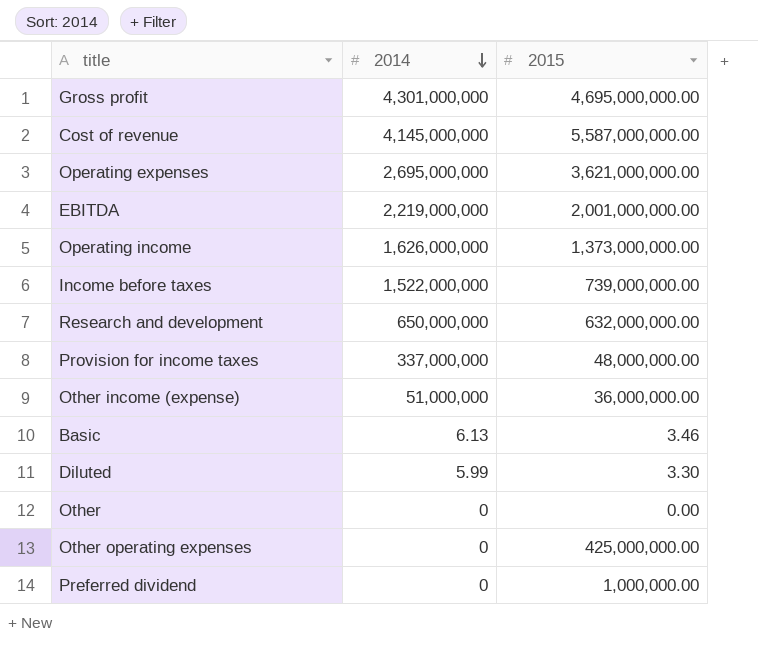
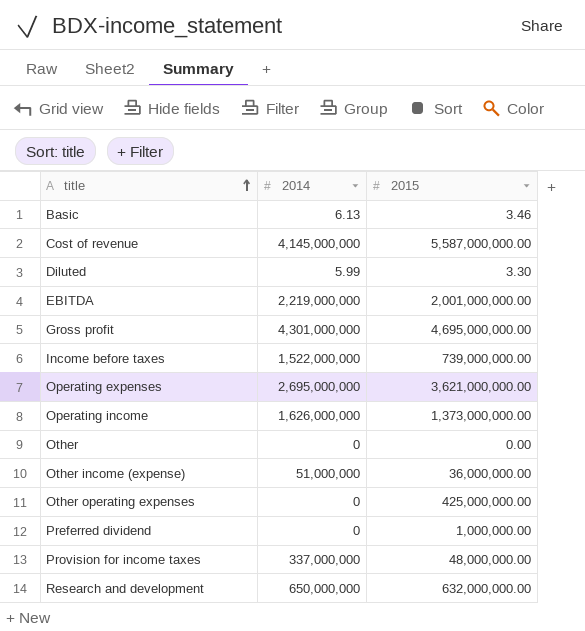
row order: 2014 descending -> title ascending

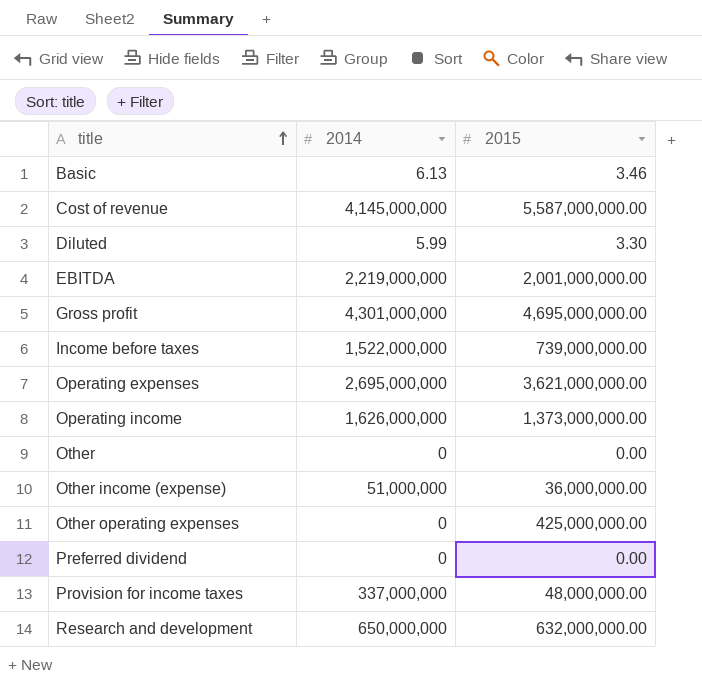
Preferred dividend | 2015: 1,000,000.00 -> 0.00

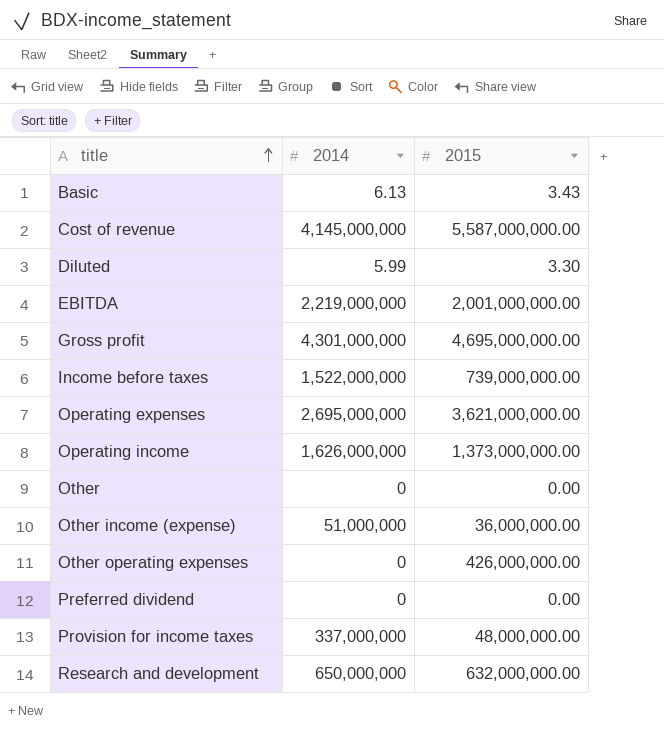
Basic | 2015: 3.46 -> 3.43
Other operating expenses | 2015: 425,000,000.00 -> 426,000,000.00

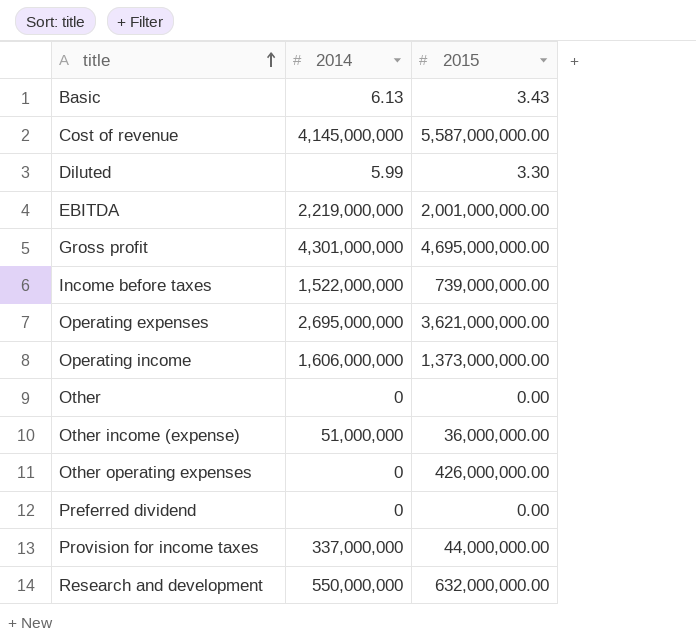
Operating income | 2014: 1,626,000,000 -> 1,606,000,000
Provision for income taxes | 2015: 48,000,000.00 -> 44,000,000.00
Research and development | 2014: 650,000,000 -> 550,000,000

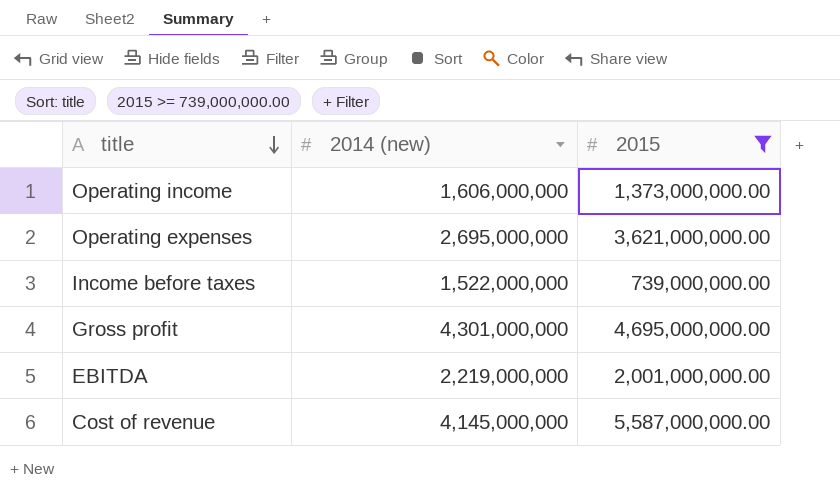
filter: none -> 2015 >= 739,000,000.00
row order: title ascending -> title descending
column name: 2014 -> 2014 (new)

